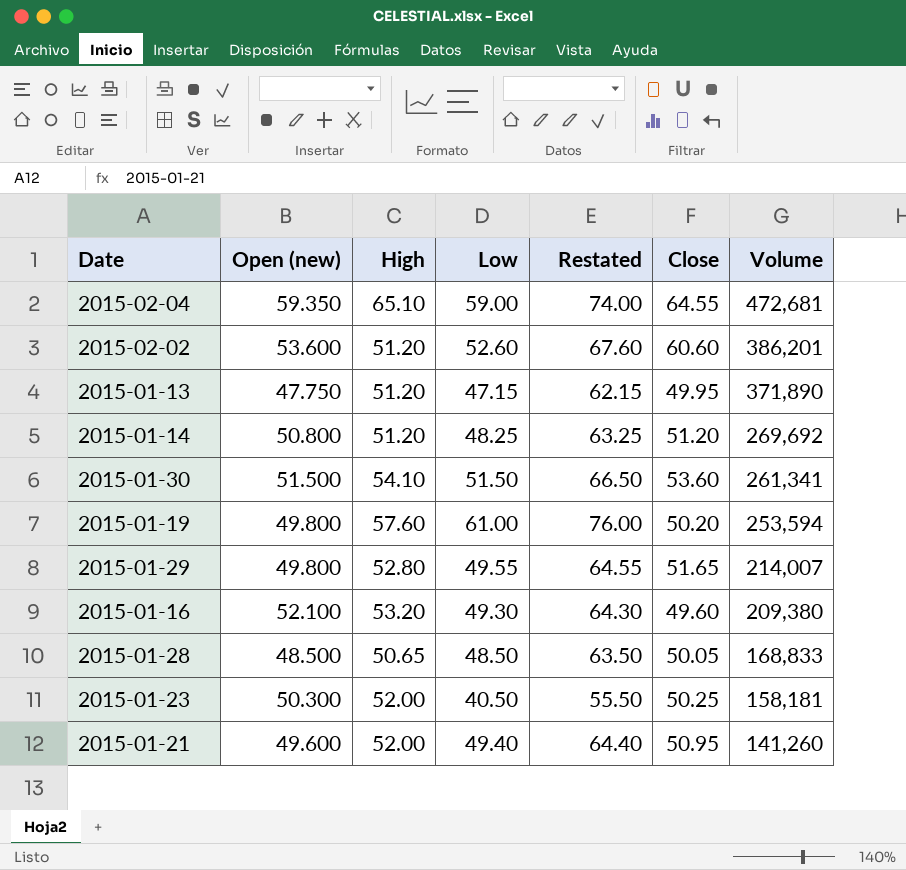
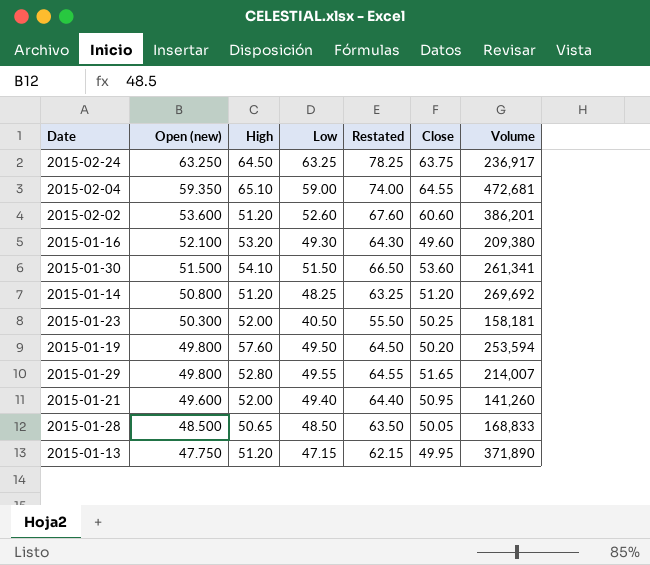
row order: Volume descending -> Open (new) descending
row 2015-02-24: none -> 63.250 | 64.50 | 63.25 | 78.25 | 63.75 | 236,917
2015-01-19 | Low: 61.00 -> 49.50
2015-01-19 | Restated: 76.00 -> 64.50

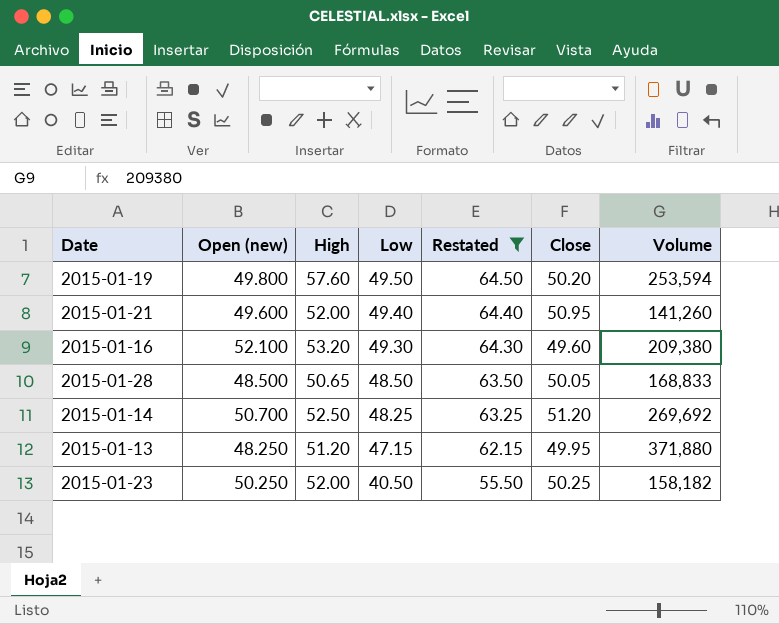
filter: none -> Restated <= 64.50
row order: Open (new) descending -> Low descending
2015-01-14 | Open (new): 50.800 -> 50.700
2015-01-14 | High: 51.20 -> 52.50
2015-01-13 | Open (new): 47.750 -> 48.250
2015-01-13 | Volume: 371,890 -> 371,880
2015-01-23 | Open (new): 50.300 -> 50.250
2015-01-23 | Volume: 158,181 -> 158,182

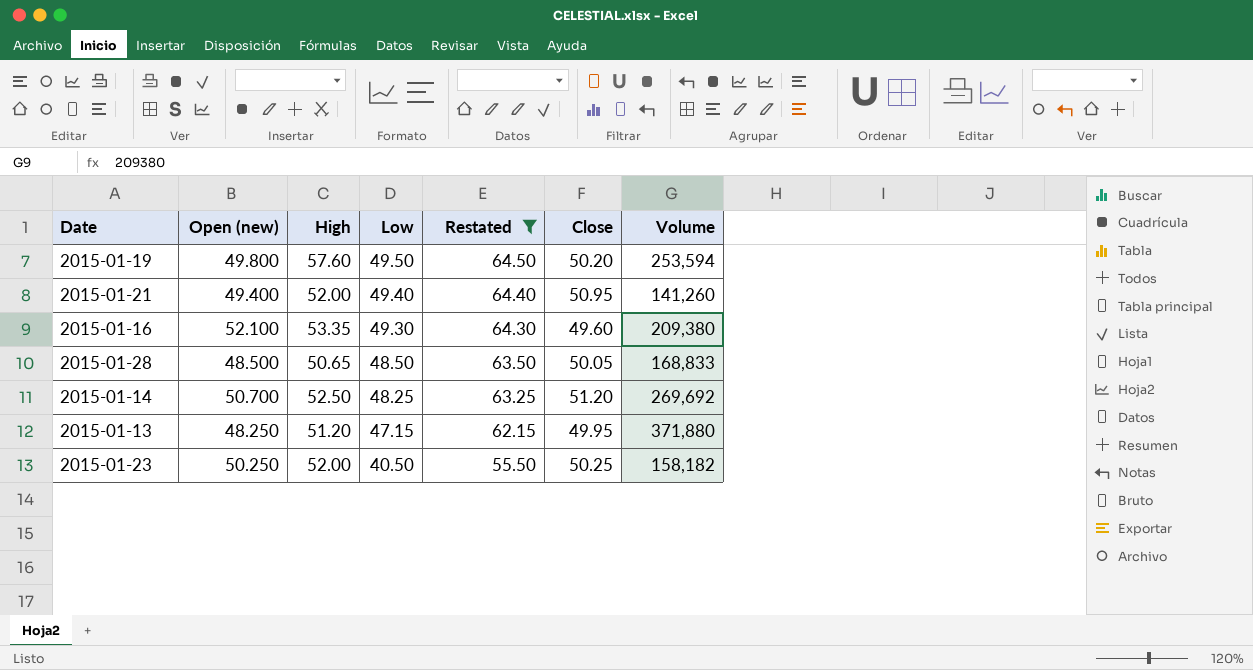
2015-01-21 | Open (new): 49.600 -> 49.400
2015-01-16 | High: 53.20 -> 53.35

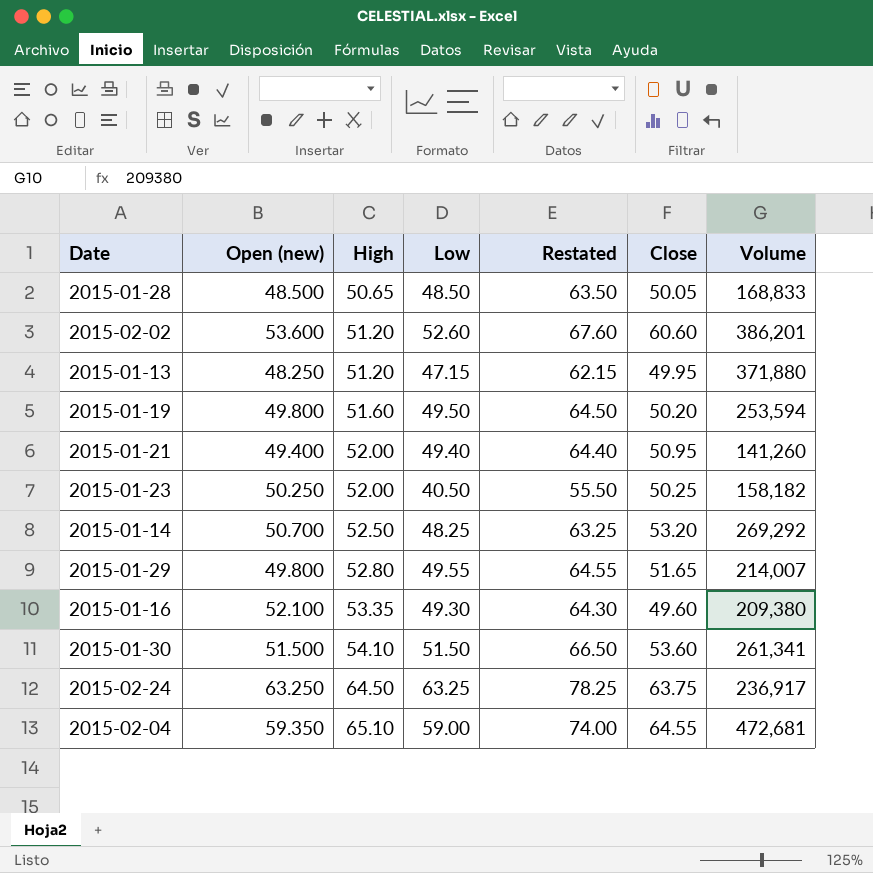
filter: Restated <= 64.50 -> none
row order: Low descending -> High ascending
2015-01-19 | High: 57.60 -> 51.60
2015-01-14 | Close: 51.20 -> 53.20
2015-01-14 | Volume: 269,692 -> 269,292

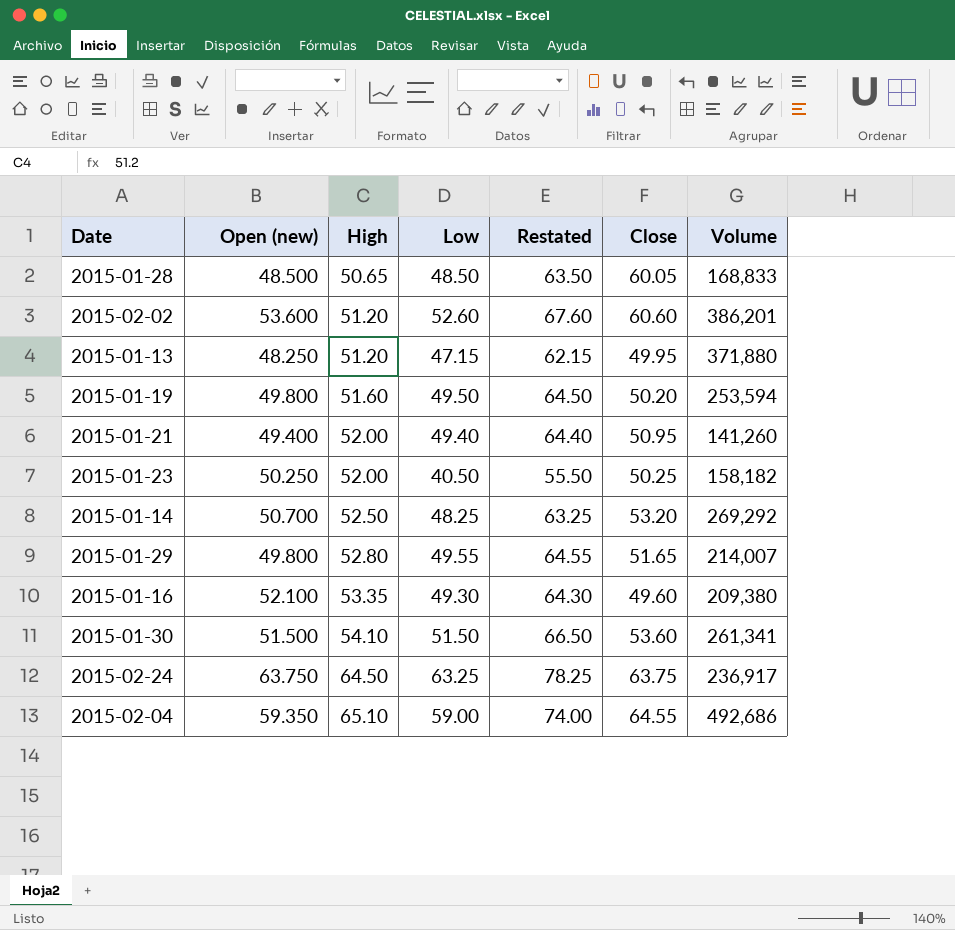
2015-01-28 | Close: 50.05 -> 60.05
2015-02-24 | Open (new): 63.250 -> 63.750
2015-02-04 | Volume: 472,681 -> 492,686

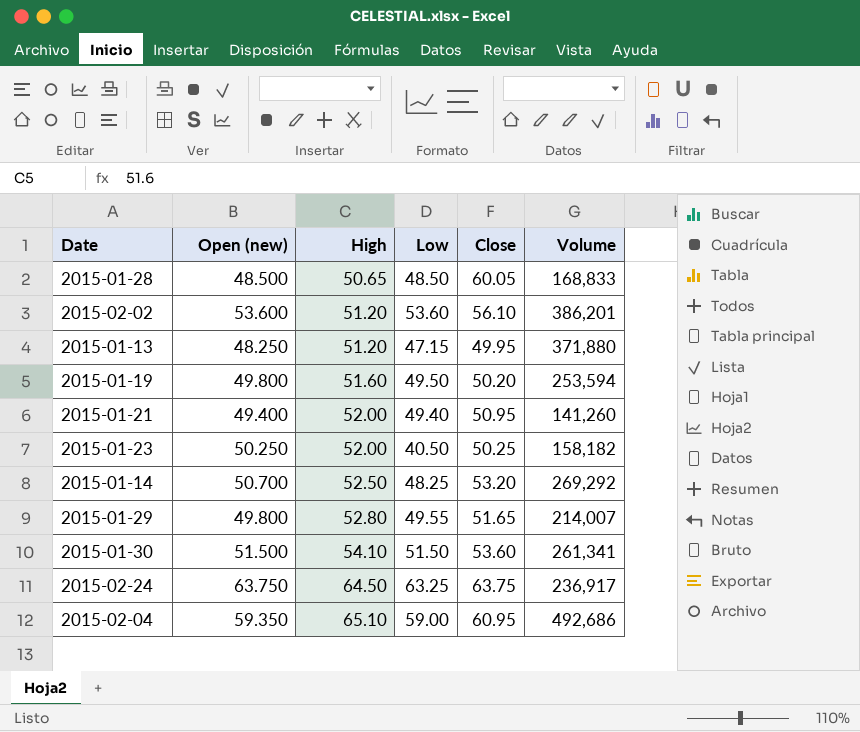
column Restated | formula: [Low] + 15 -> none
row 2015-01-16: 52.100 | 53.35 | 49.30 | 64.30 | 49.60 | 209,380 -> none
2015-02-02 | Low: 52.60 -> 53.60
2015-02-02 | Close: 60.60 -> 56.10
2015-02-04 | Close: 64.55 -> 60.95

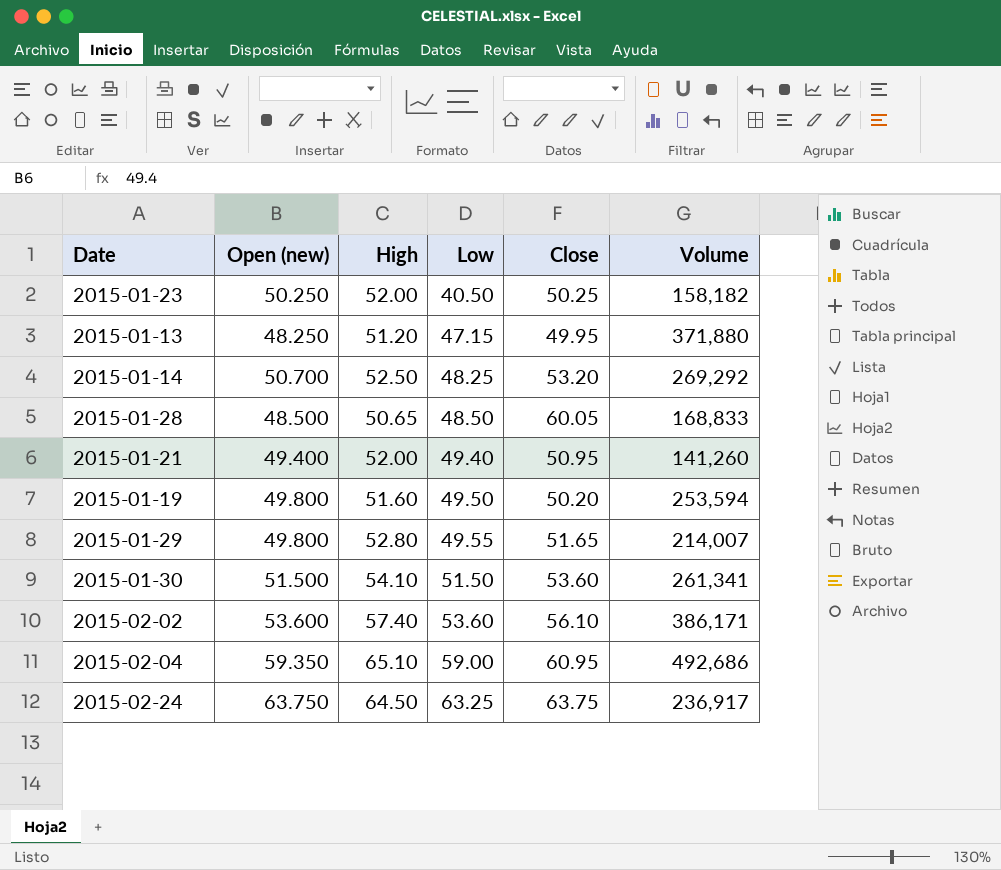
row order: High ascending -> Low ascending
2015-02-02 | High: 51.20 -> 57.40
2015-02-02 | Volume: 386,201 -> 386,171

